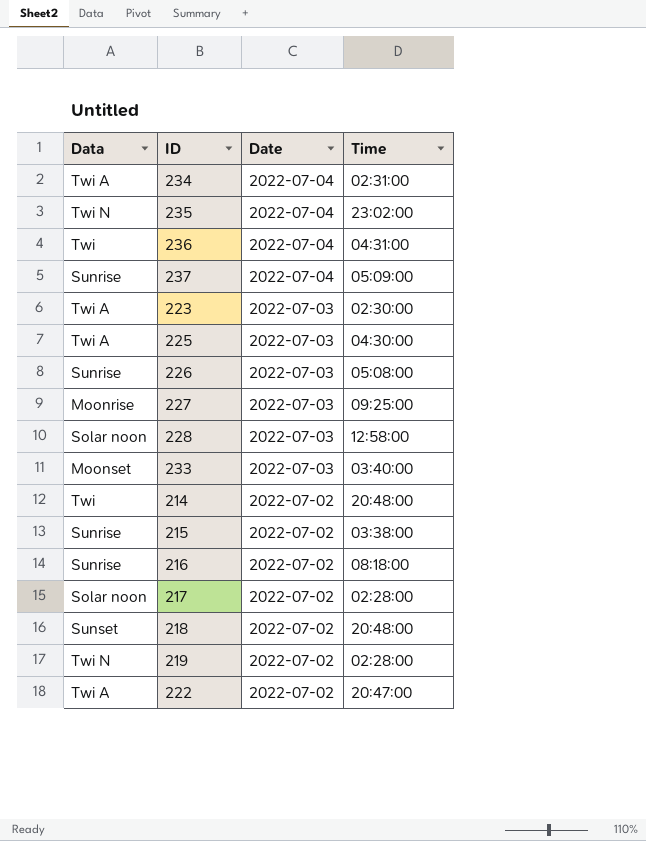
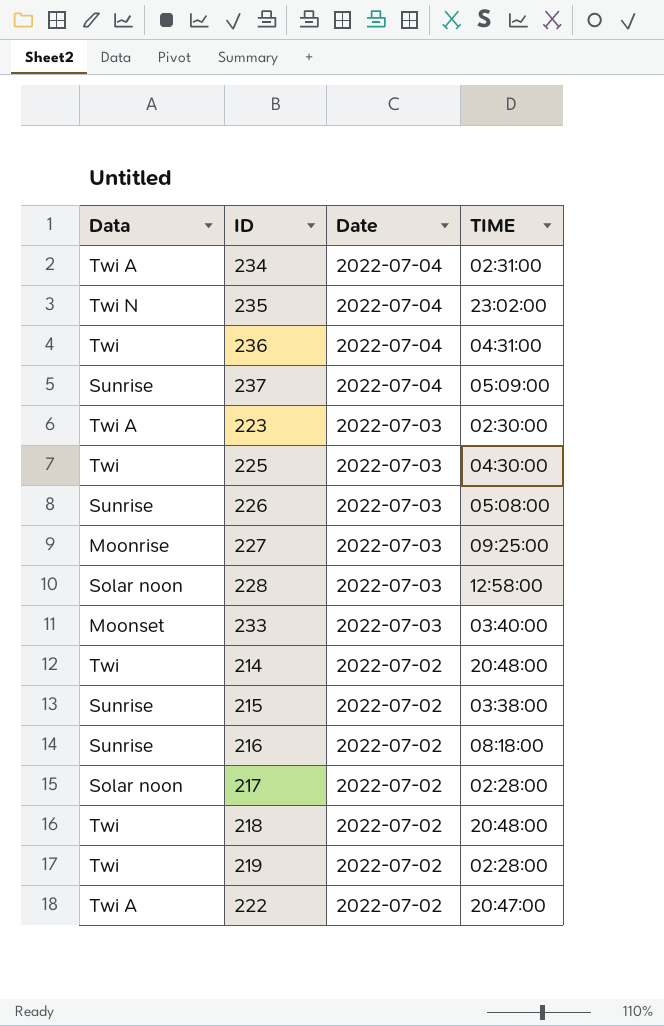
column name: Time -> TIME
225 | Data: Twi A -> Twi
218 | Data: Sunset -> Twi
219 | Data: Twi N -> Twi

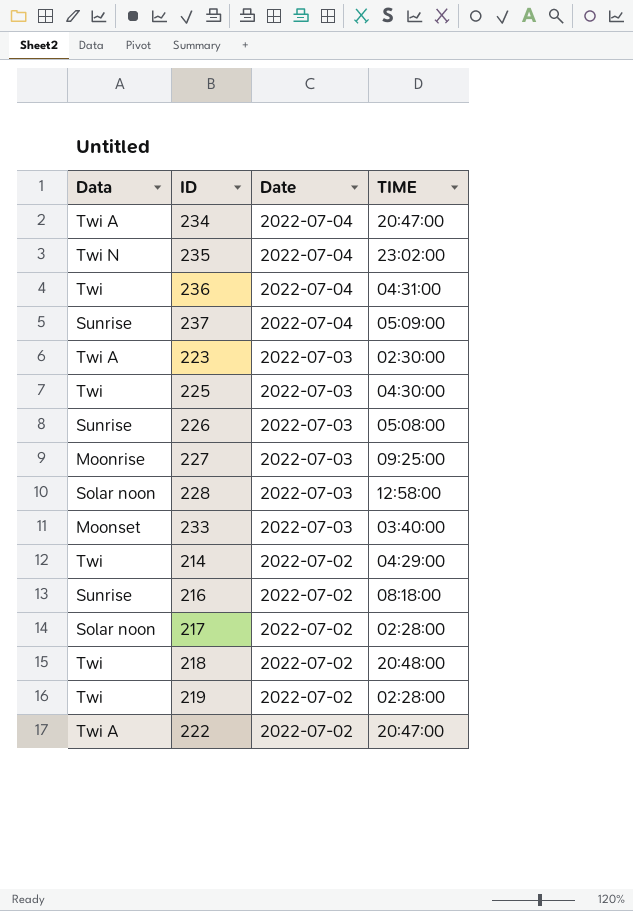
row 215: Sunrise | 2022-07-02 | 03:38:00 -> none
234 | TIME: 02:31:00 -> 20:47:00
214 | TIME: 20:48:00 -> 04:29:00

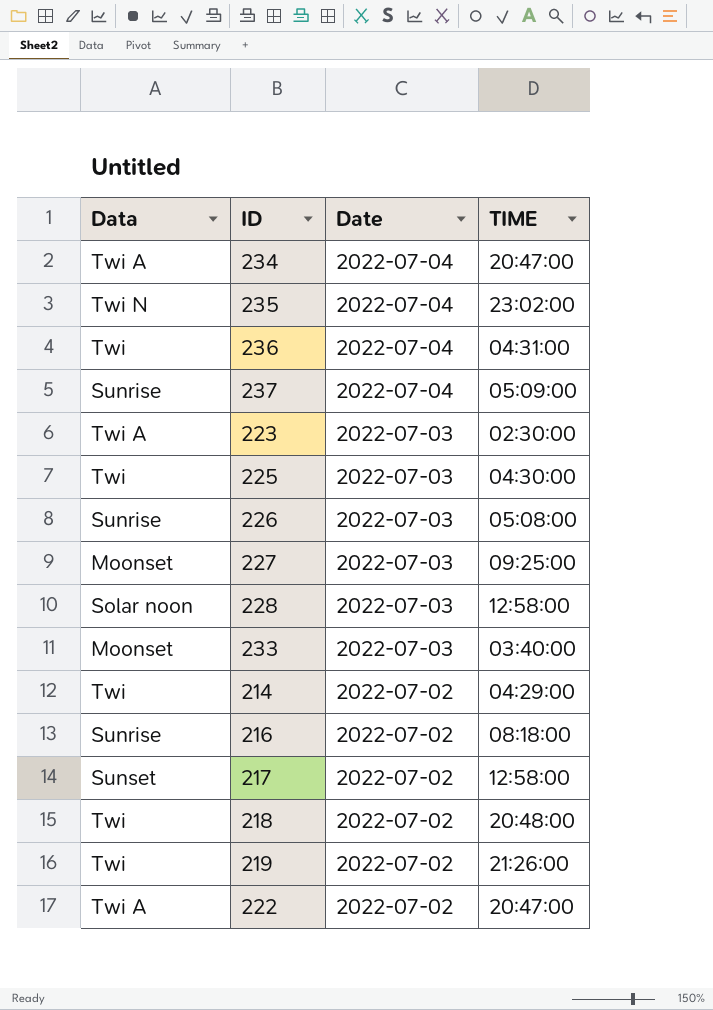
227 | Data: Moonrise -> Moonset
217 | Data: Solar noon -> Sunset
217 | TIME: 02:28:00 -> 12:58:00
219 | TIME: 02:28:00 -> 21:26:00

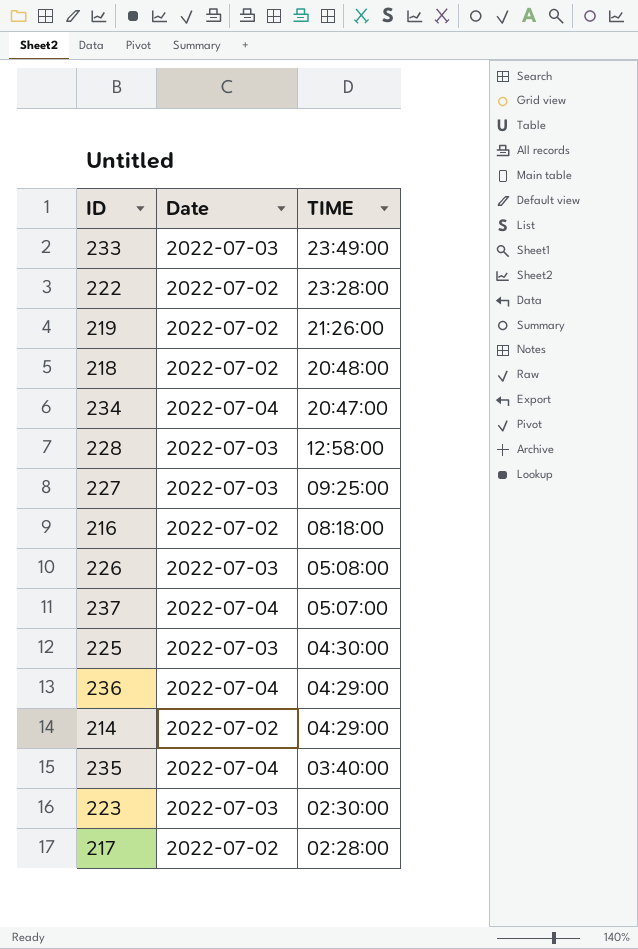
row order: Date descending -> TIME descending
column Data | position: 1 -> none
233 | TIME: 03:40:00 -> 23:49:00
222 | TIME: 20:47:00 -> 23:28:00
237 | TIME: 05:09:00 -> 05:07:00
236 | TIME: 04:31:00 -> 04:29:00
235 | TIME: 23:02:00 -> 03:40:00
217 | TIME: 12:58:00 -> 02:28:00

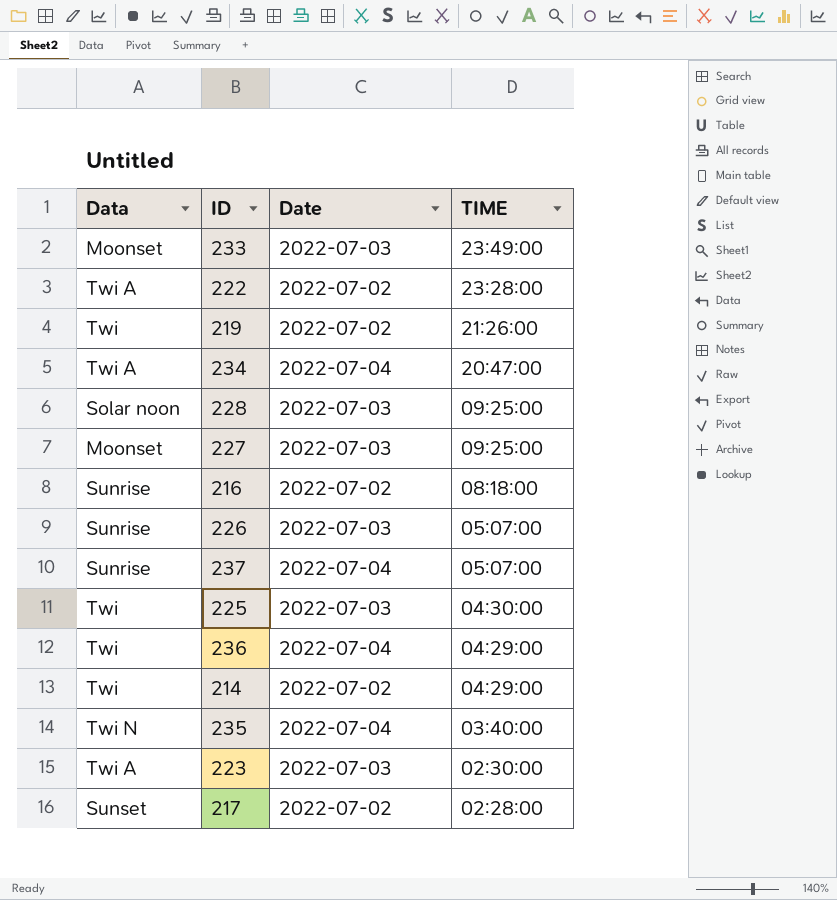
column Data | position: none -> 1
row 218: 2022-07-02 | 20:48:00 -> none
228 | TIME: 12:58:00 -> 09:25:00
226 | TIME: 05:08:00 -> 05:07:00

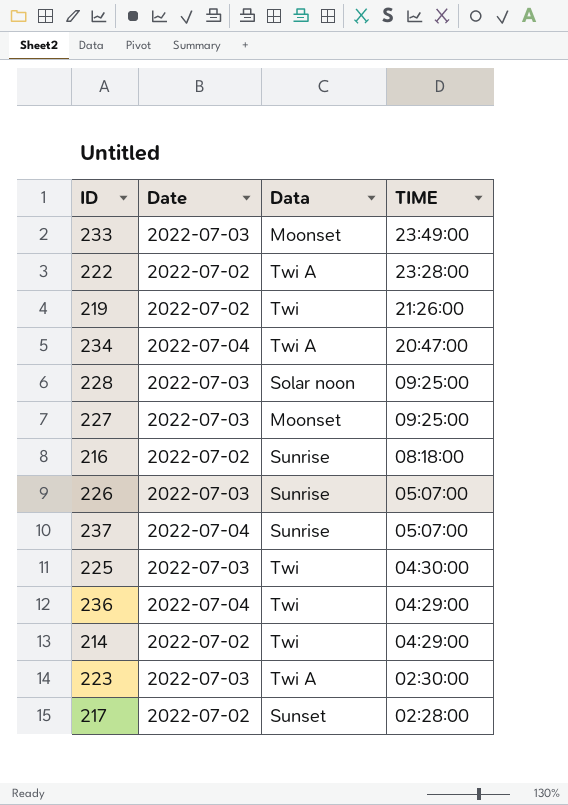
column Data | position: 1 -> 3
row 235: Twi N | 2022-07-04 | 03:40:00 -> none

